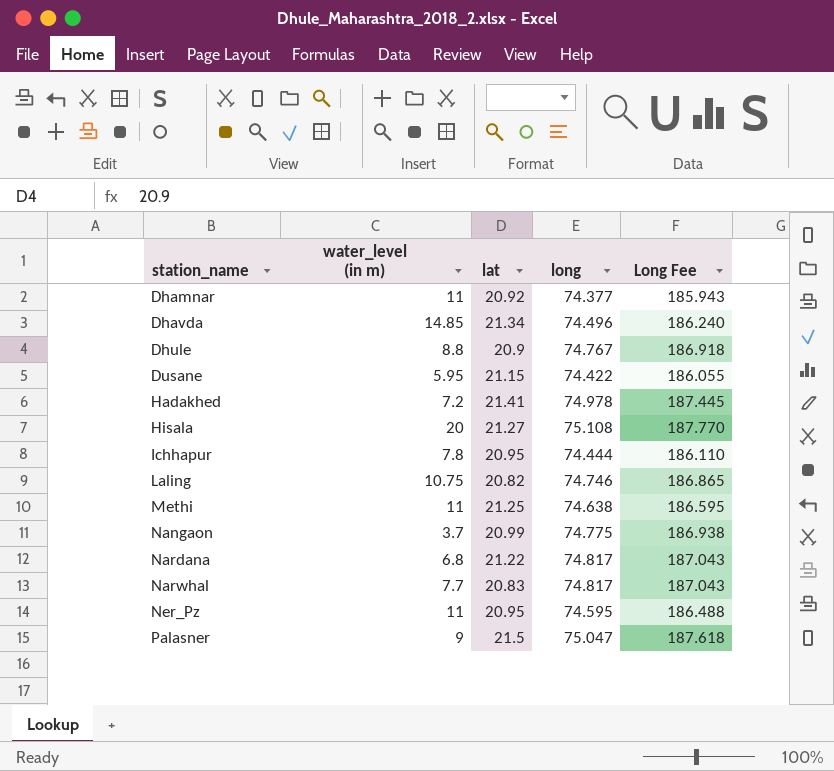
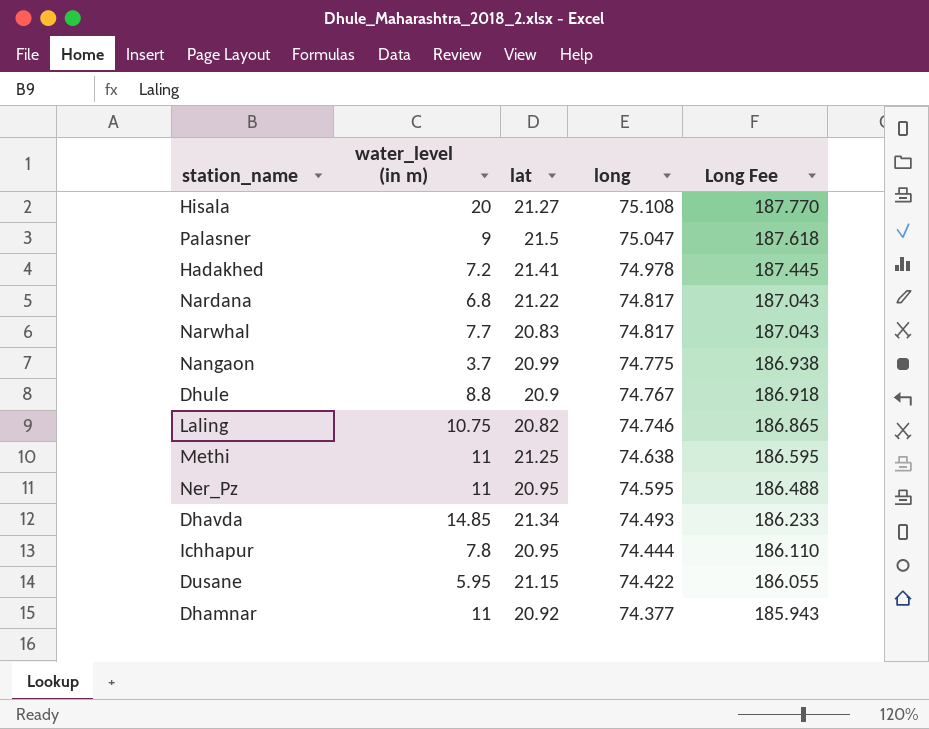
row order: station_name ascending -> long descending
Dhavda | long: 74.496 -> 74.493
Dhavda | Long Fee: 186.240 -> 186.233

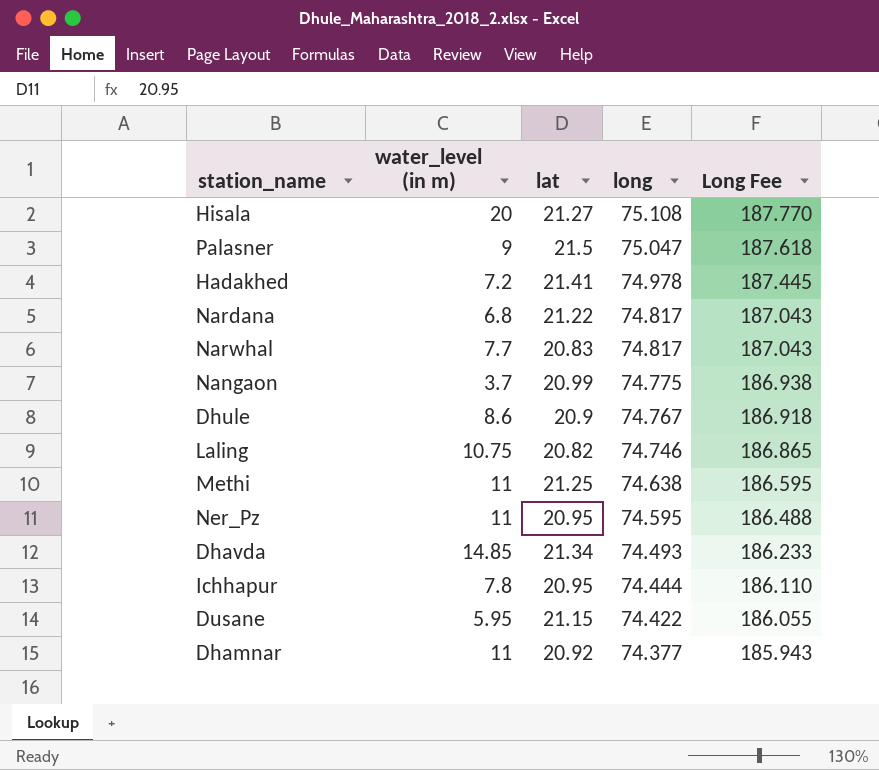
Dhule | water_level (in m): 8.8 -> 8.6

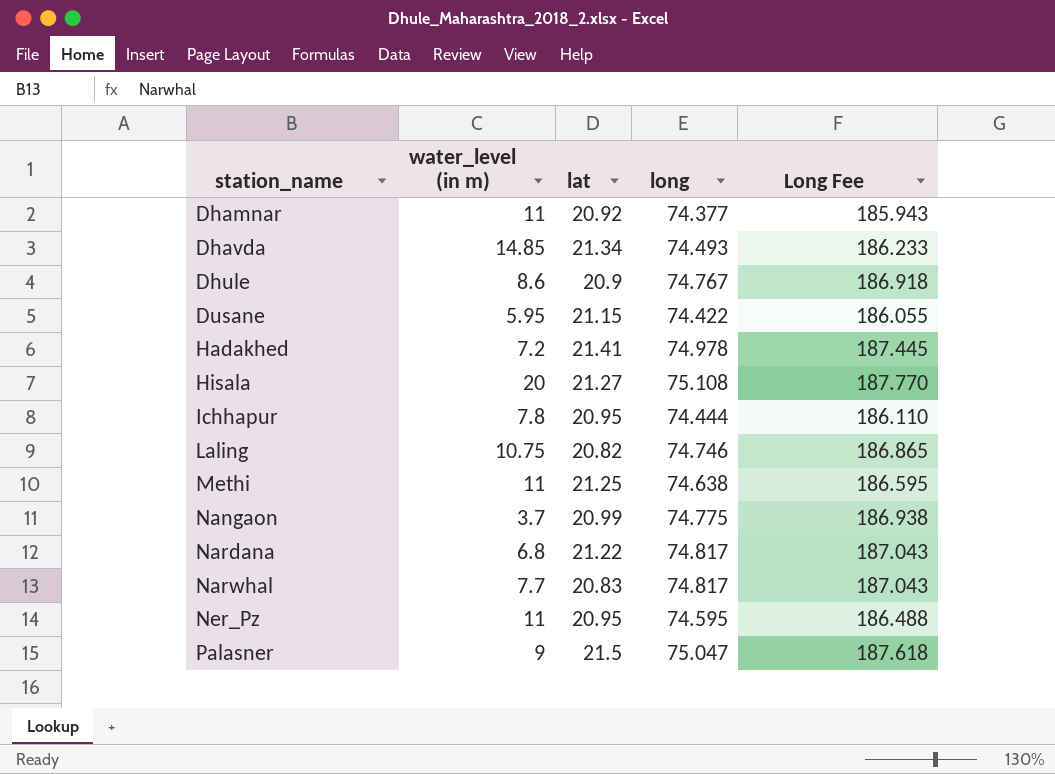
row order: long descending -> station_name ascending

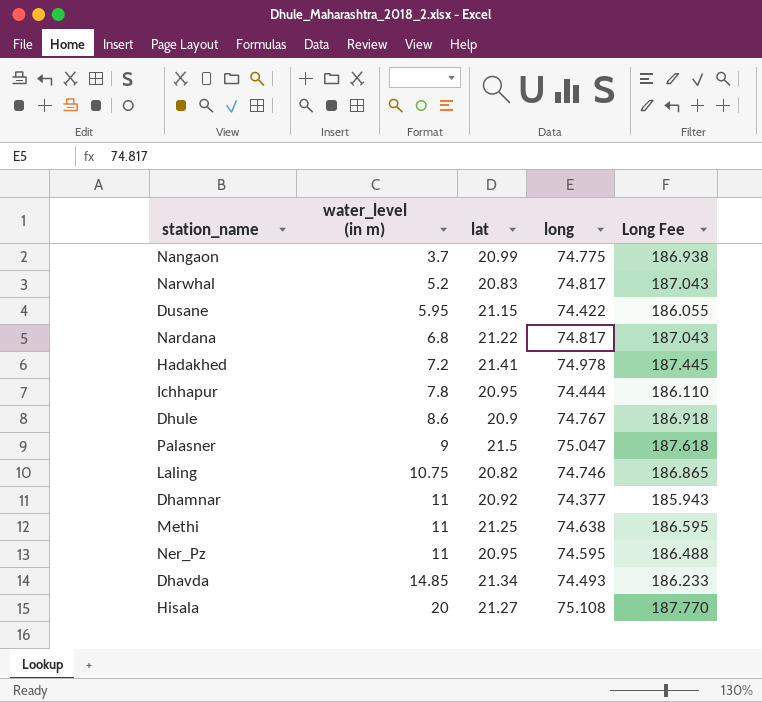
row order: station_name ascending -> water_level (in m) ascending
Narwhal | water_level (in m): 7.7 -> 5.2

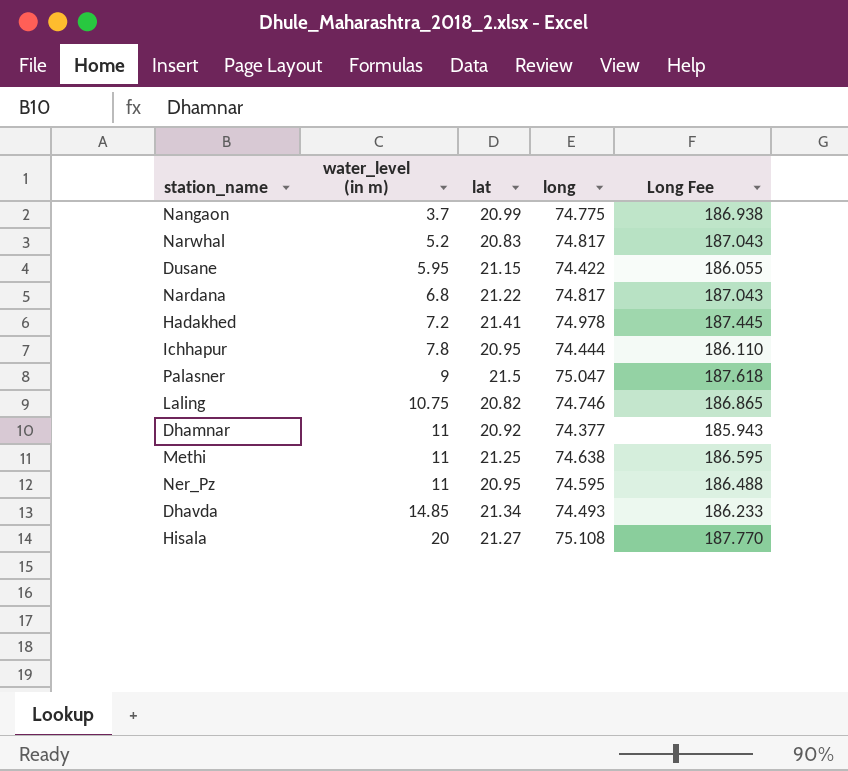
row Dhule: 8.6 | 20.9 | 74.767 | 186.918 -> none

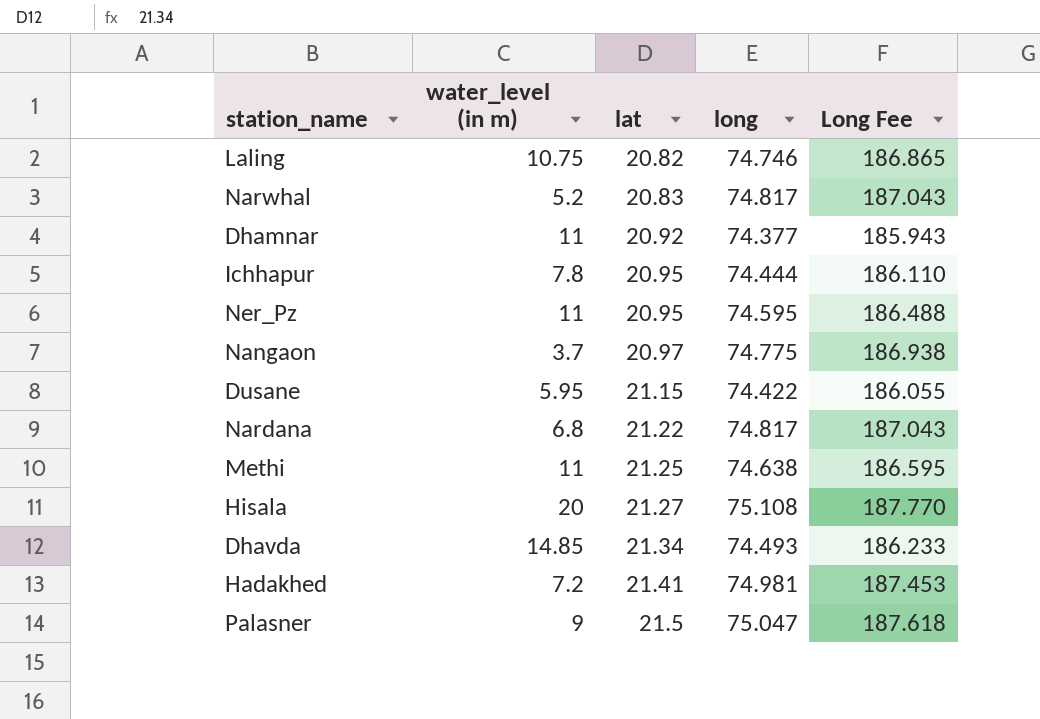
row order: water_level (in m) ascending -> lat ascending
Nangaon | lat: 20.99 -> 20.97
Hadakhed | long: 74.978 -> 74.981
Hadakhed | Long Fee: 187.445 -> 187.453

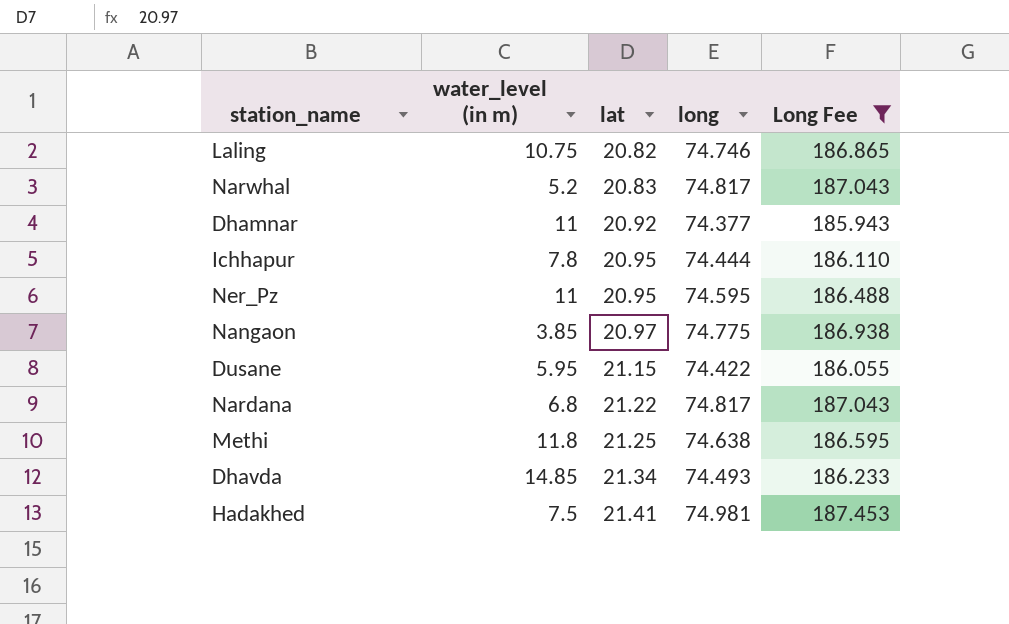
filter: none -> Long Fee <= 187.453
Nangaon | water_level (in m): 3.7 -> 3.85
Methi | water_level (in m): 11 -> 11.8
Hadakhed | water_level (in m): 7.2 -> 7.5

